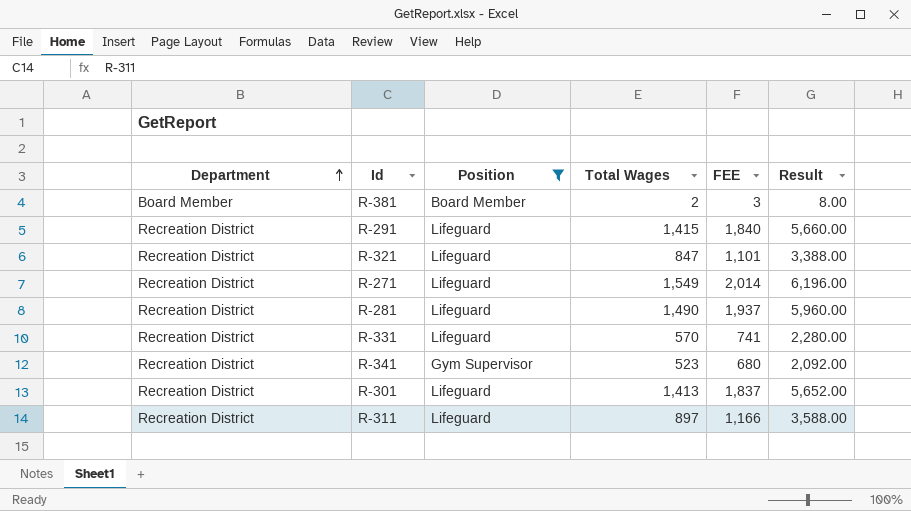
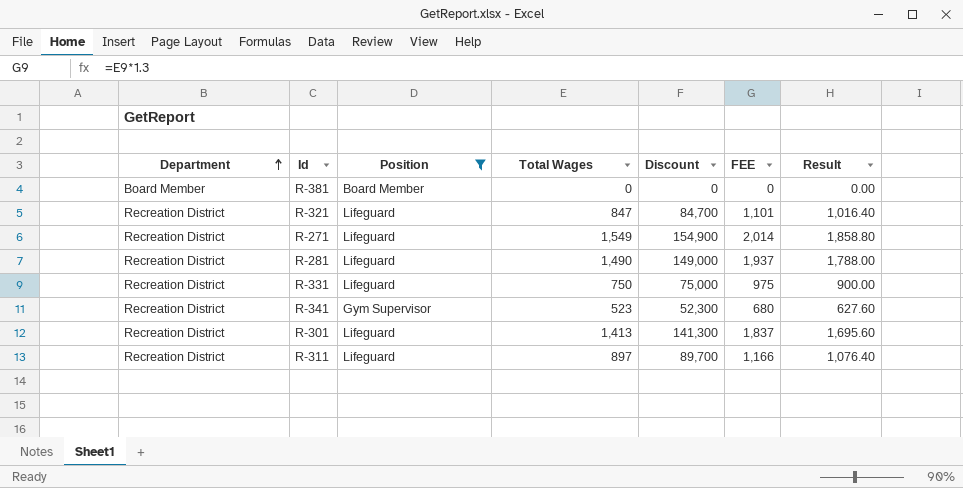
column Discount | formula: none -> [Total Wages] * 100
column Result | formula: [Total Wages] * 4 -> [Total Wages] * 1.2
row R-291: Recreation District | Lifeguard | 1,415 | 1,840 | 5,660.00 -> none
R-381 | Total Wages: 2 -> 0
R-381 | FEE: 3 -> 0
R-331 | Total Wages: 570 -> 750
R-331 | FEE: 741 -> 975

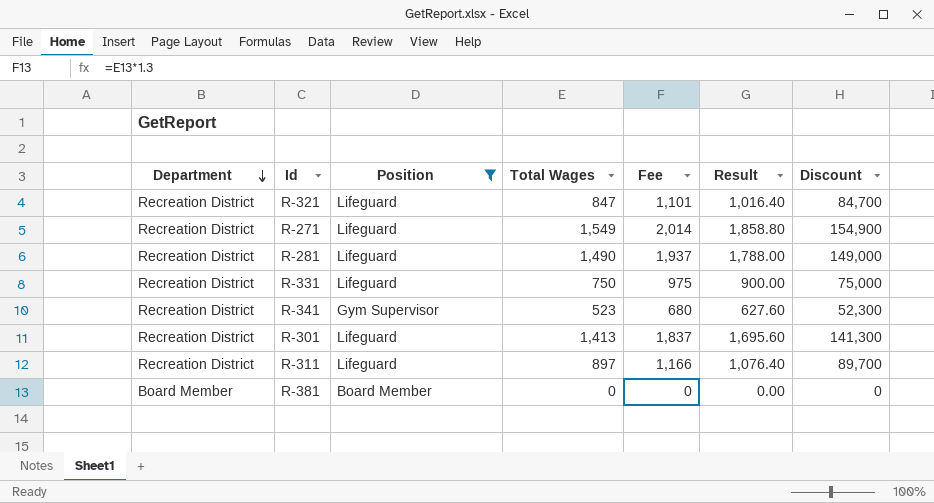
row order: Department ascending -> Department descending
column name: FEE -> Fee
column Discount | position: 5 -> 7

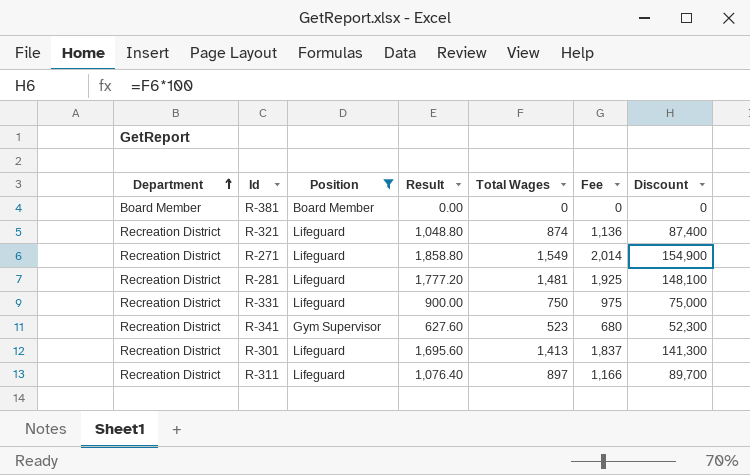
row order: Department descending -> Department ascending
column Result | position: 6 -> 4
R-321 | Result: 1,016.40 -> 1,048.80
R-321 | Total Wages: 847 -> 874
R-321 | Fee: 1,101 -> 1,136
R-321 | Discount: 84,700 -> 87,400
R-281 | Result: 1,788.00 -> 1,777.20
R-281 | Total Wages: 1,490 -> 1,481
R-281 | Fee: 1,937 -> 1,925
R-281 | Discount: 149,000 -> 148,100

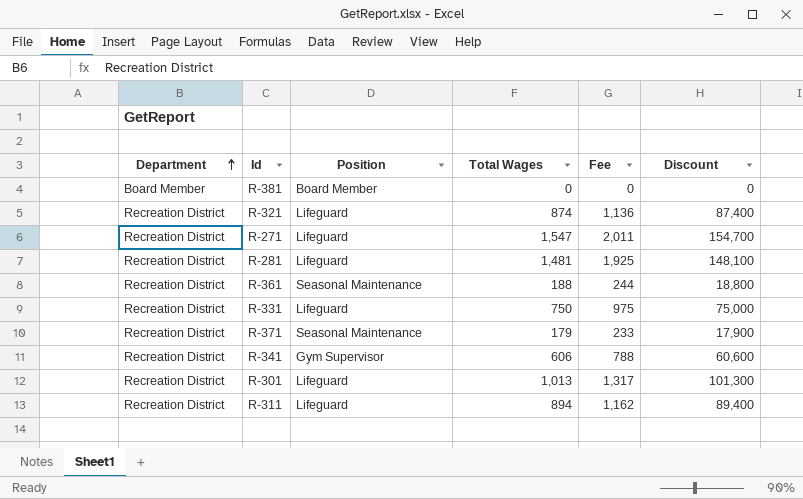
filter: Position != Seasonal Maintenance -> none
column Result | formula: [Total Wages] * 1.2 -> none
R-271 | Total Wages: 1,549 -> 1,547
R-271 | Fee: 2,014 -> 2,011
R-271 | Discount: 154,900 -> 154,700
R-341 | Total Wages: 523 -> 606
R-341 | Fee: 680 -> 788
R-341 | Discount: 52,300 -> 60,600
R-301 | Total Wages: 1,413 -> 1,013
R-301 | Fee: 1,837 -> 1,317
R-301 | Discount: 141,300 -> 101,300
R-311 | Total Wages: 897 -> 894
R-311 | Fee: 1,166 -> 1,162
R-311 | Discount: 89,700 -> 89,400

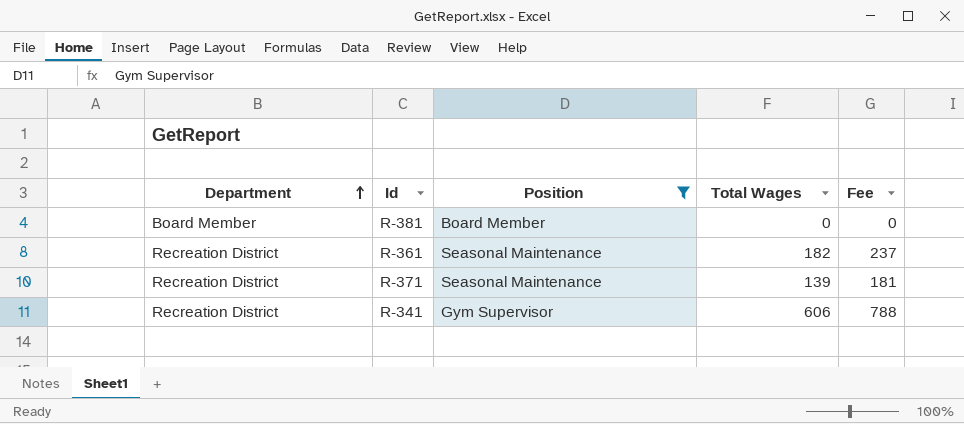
filter: none -> Position != Lifeguard
column Discount | formula: [Total Wages] * 100 -> none
R-361 | Total Wages: 188 -> 182
R-361 | Fee: 244 -> 237
R-371 | Total Wages: 179 -> 139
R-371 | Fee: 233 -> 181

